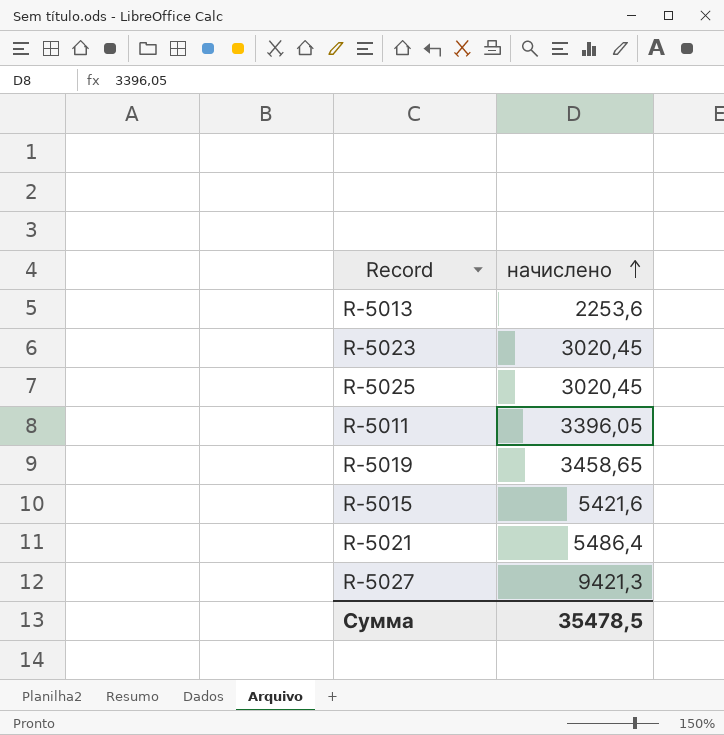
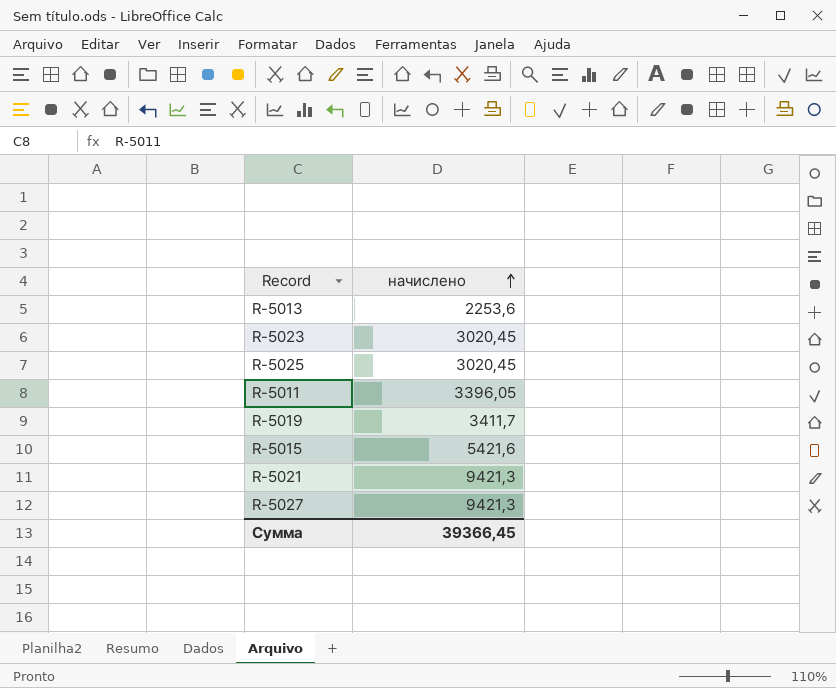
R-5019 | начислено: 3458,65 -> 3411,7
R-5021 | начислено: 5486,4 -> 9421,3
Сумма | начислено: 35478,5 -> 39366,45

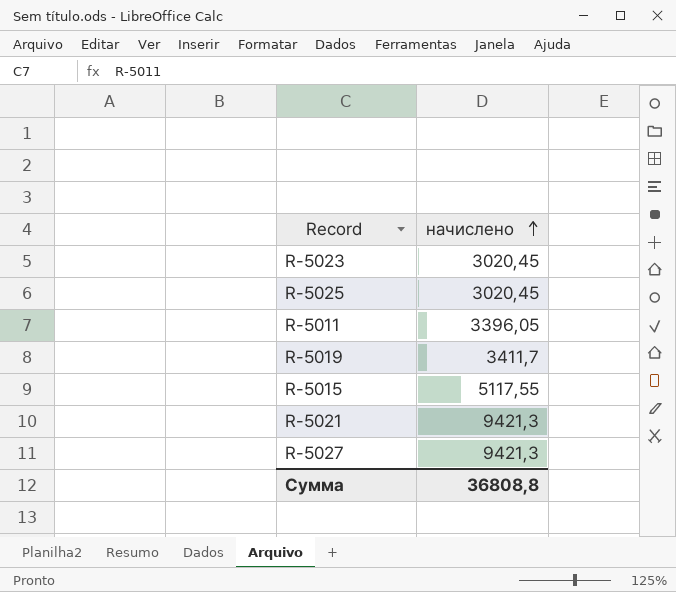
row R-5013: 2253,6 -> none
R-5015 | начислено: 5421,6 -> 5117,55
Сумма | начислено: 39366,45 -> 36808,8

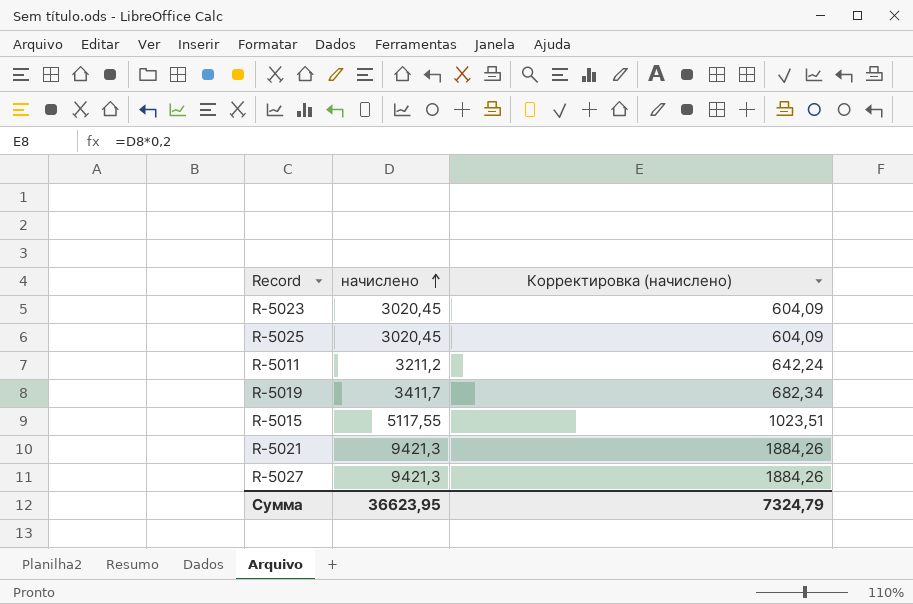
column Корректировка (начислено) | formula: none -> [начислено] * 0,2
R-5011 | начислено: 3396,05 -> 3211,2
Сумма | начислено: 36808,8 -> 36623,95

